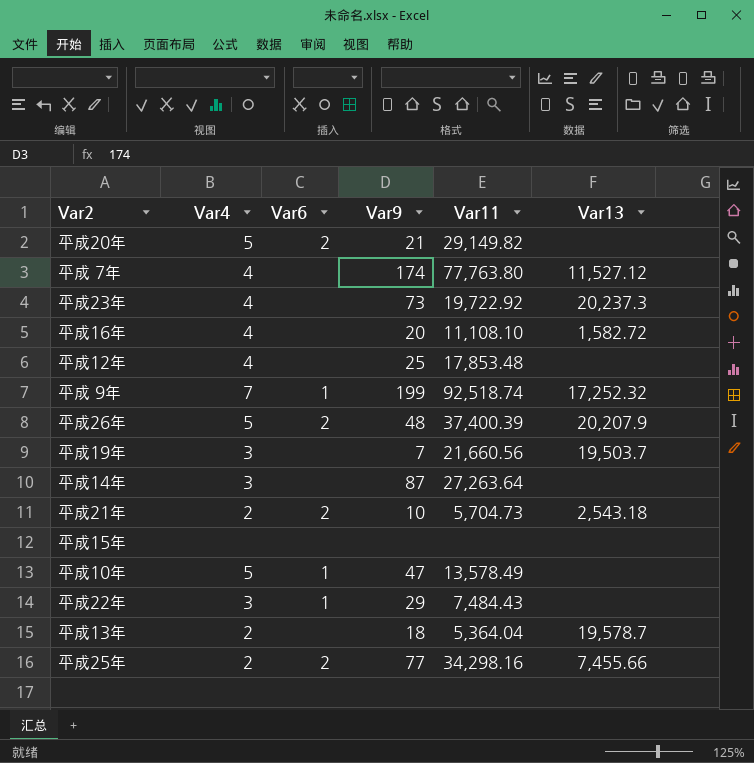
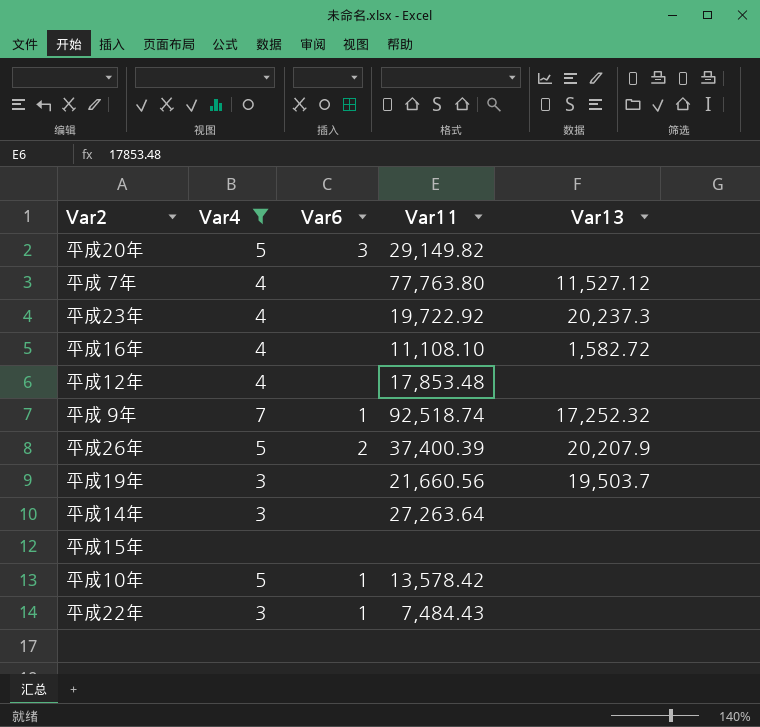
filter: none -> Var4 != 2
column Var9 | position: 4 -> none
平成20年 | Var6: 2 -> 3
平成10年 | Var11: 13,578.49 -> 13,578.42

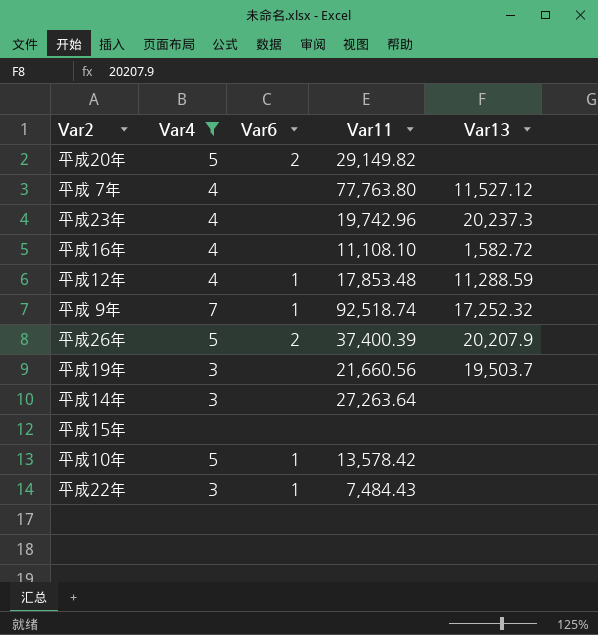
平成20年 | Var6: 3 -> 2
平成23年 | Var11: 19,722.92 -> 19,742.96
平成12年 | Var6: none -> 1
平成12年 | Var13: none -> 11,288.59

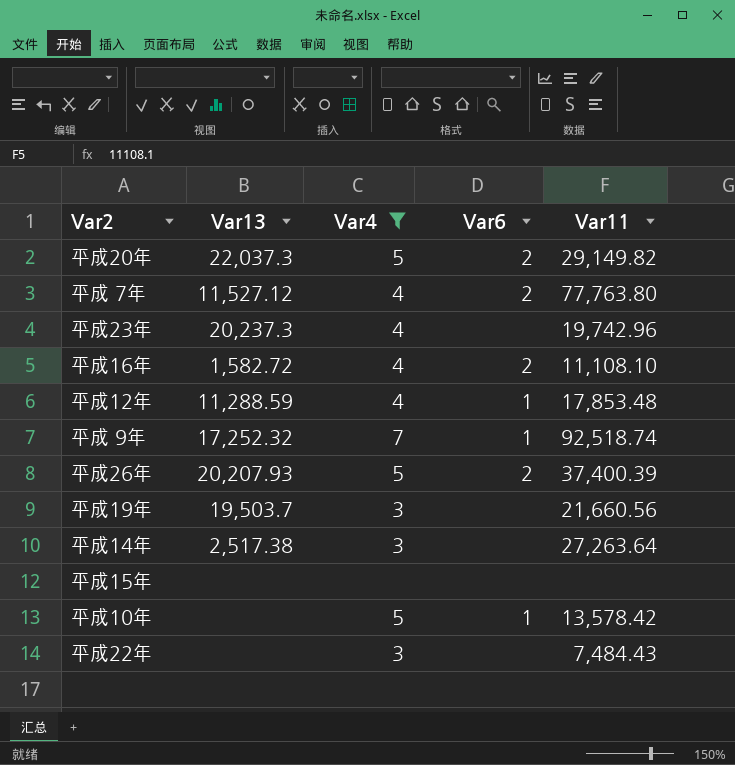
column Var13 | position: 5 -> 2
平成20年 | Var13: none -> 22,037.3
平成 7年 | Var6: none -> 2
平成16年 | Var6: none -> 2
平成26年 | Var13: 20,207.9 -> 20,207.93
平成14年 | Var13: none -> 2,517.38
平成22年 | Var6: 1 -> none

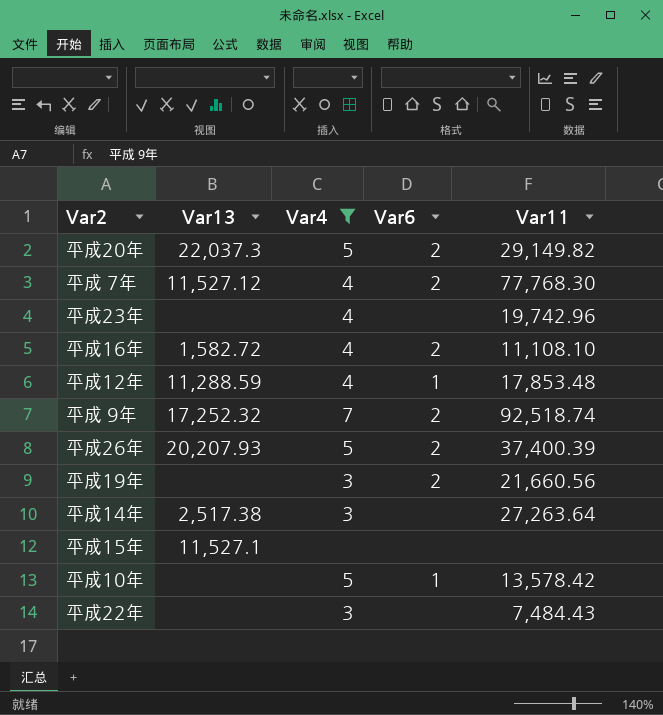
平成 7年 | Var11: 77,763.80 -> 77,768.30
平成23年 | Var13: 20,237.3 -> none
平成 9年 | Var6: 1 -> 2
平成19年 | Var13: 19,503.7 -> none
平成19年 | Var6: none -> 2
平成15年 | Var13: none -> 11,527.1

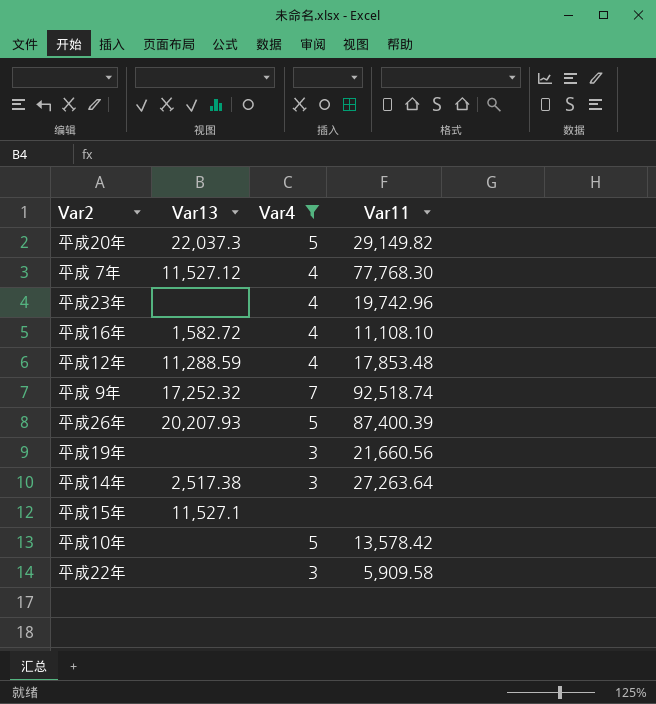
column Var6 | position: 4 -> none
平成26年 | Var11: 37,400.39 -> 87,400.39
平成22年 | Var11: 7,484.43 -> 5,909.58

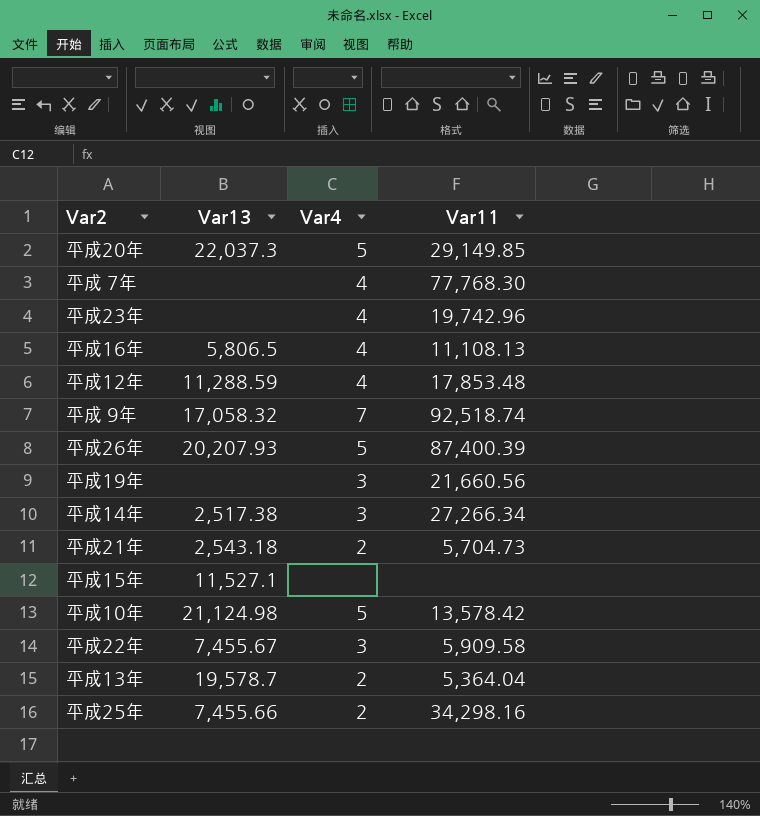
filter: Var4 != 2 -> none
平成20年 | Var11: 29,149.82 -> 29,149.85
平成 7年 | Var13: 11,527.12 -> none
平成16年 | Var13: 1,582.72 -> 5,806.5
平成16年 | Var11: 11,108.10 -> 11,108.13
平成 9年 | Var13: 17,252.32 -> 17,058.32
平成14年 | Var11: 27,263.64 -> 27,266.34
平成10年 | Var13: none -> 21,124.98
平成22年 | Var13: none -> 7,455.67

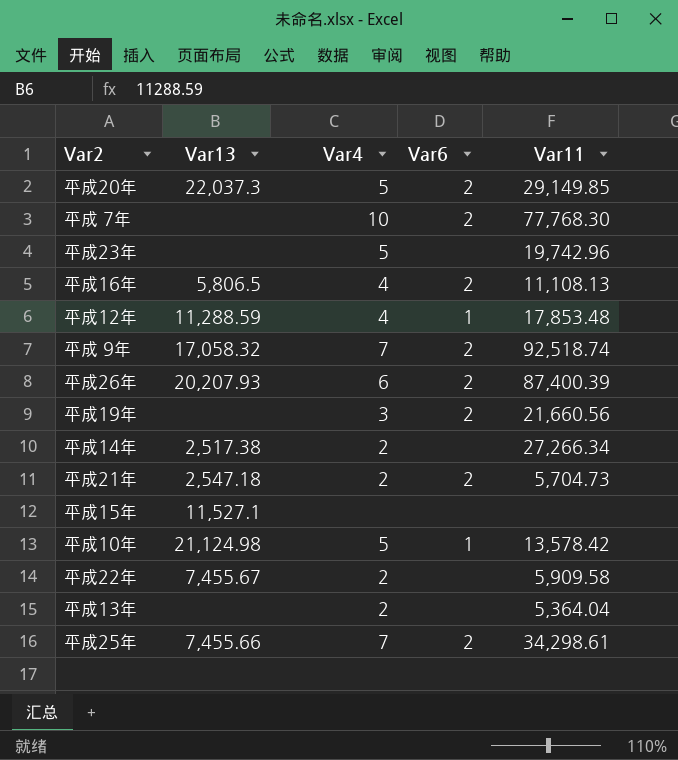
column Var6 | position: none -> 4
平成 7年 | Var4: 4 -> 10
平成23年 | Var4: 4 -> 5
平成26年 | Var4: 5 -> 6
平成14年 | Var4: 3 -> 2
平成21年 | Var13: 2,543.18 -> 2,547.18
平成22年 | Var4: 3 -> 2
平成13年 | Var13: 19,578.7 -> none
平成25年 | Var4: 2 -> 7
平成25年 | Var11: 34,298.16 -> 34,298.61

